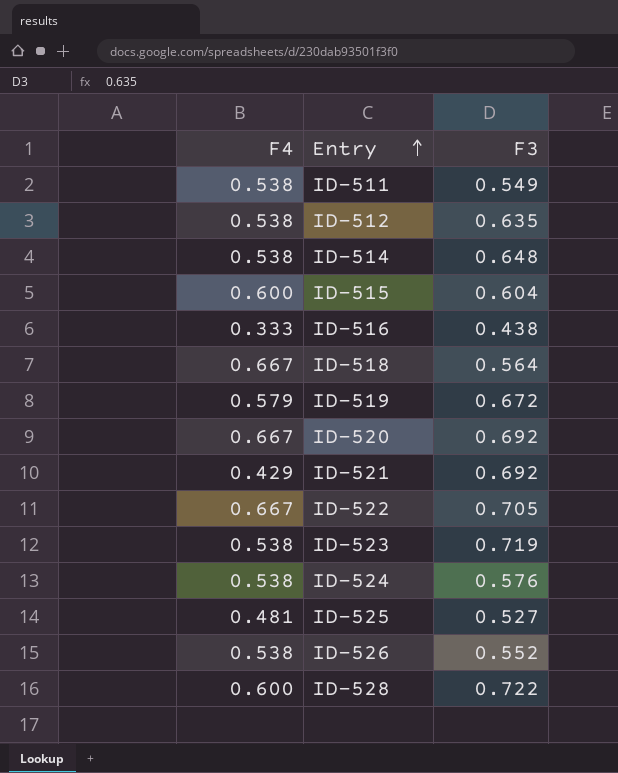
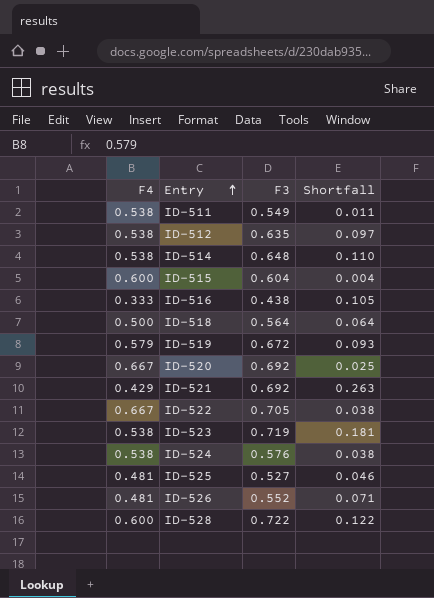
column Shortfall | formula: none -> [F3] - [F4]
ID-518 | F4: 0.667 -> 0.500
ID-526 | F4: 0.538 -> 0.481

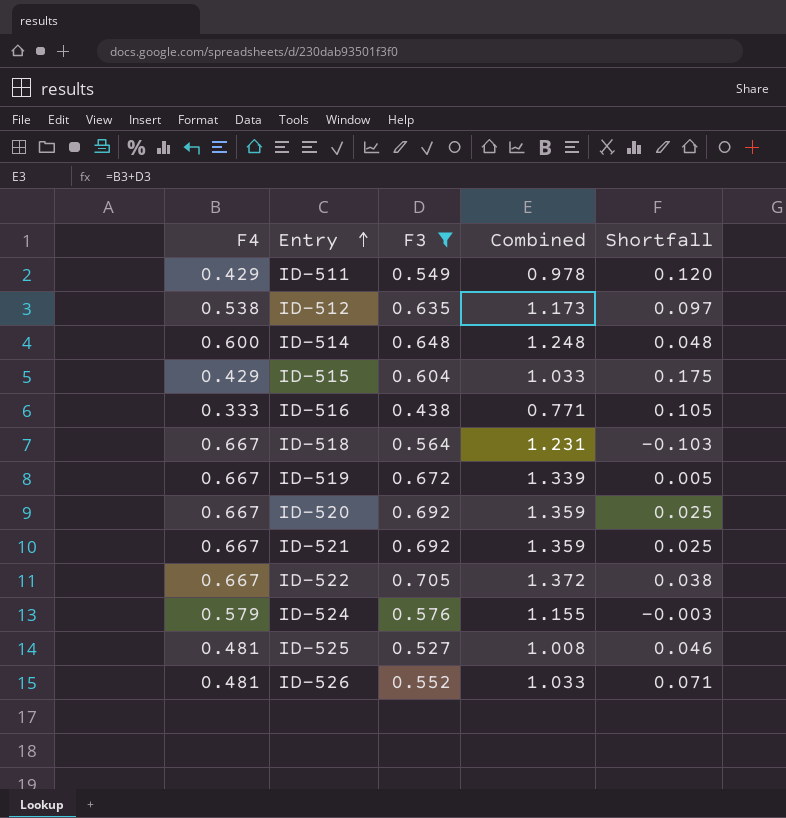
filter: none -> F3 <= 0.705
column Combined | formula: none -> [F4] + [F3]
ID-511 | F4: 0.538 -> 0.429
ID-511 | Shortfall: 0.011 -> 0.120
ID-514 | F4: 0.538 -> 0.600
ID-514 | Shortfall: 0.110 -> 0.048
ID-515 | F4: 0.600 -> 0.429
ID-515 | Shortfall: 0.004 -> 0.175
ID-518 | F4: 0.500 -> 0.667
ID-518 | Shortfall: 0.064 -> -0.103
ID-519 | F4: 0.579 -> 0.667
ID-519 | Shortfall: 0.093 -> 0.005
ID-521 | F4: 0.429 -> 0.667
ID-521 | Shortfall: 0.263 -> 0.025
ID-524 | F4: 0.538 -> 0.579
ID-524 | Shortfall: 0.038 -> -0.003

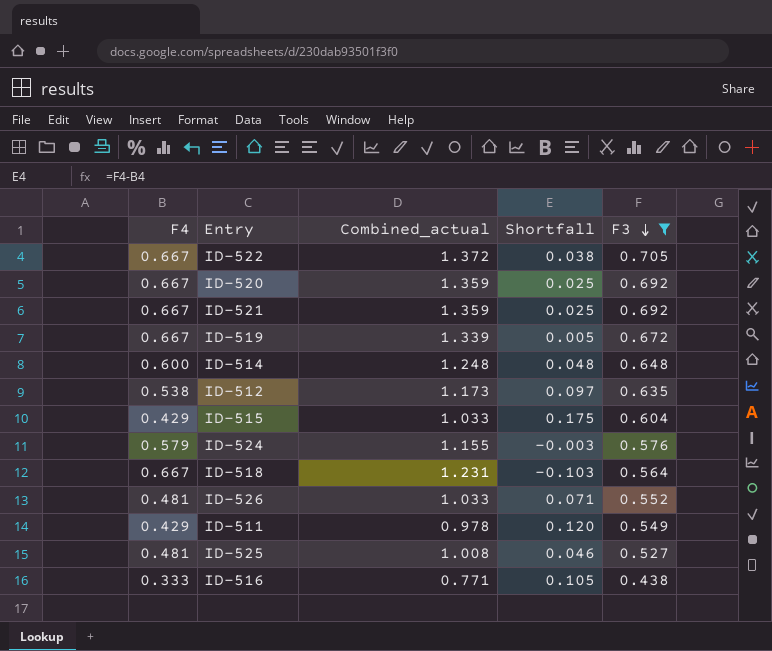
row order: Entry ascending -> F3 descending
column name: Combined -> Combined_actual
column F3 | position: 3 -> 5

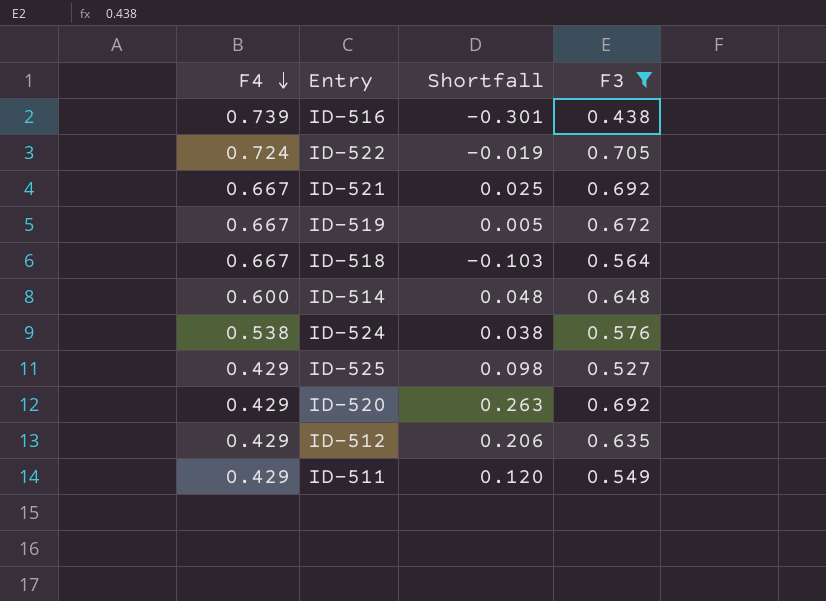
row order: F3 descending -> F4 descending
column Combined_actual | formula: [F4] + [F3] -> none
row ID-515: 0.429 | 1.033 | 0.175 | 0.604 -> none
row ID-526: 0.481 | 1.033 | 0.071 | 0.552 -> none
ID-516 | F4: 0.333 -> 0.739
ID-516 | Shortfall: 0.105 -> -0.301
ID-522 | F4: 0.667 -> 0.724
ID-522 | Shortfall: 0.038 -> -0.019
ID-524 | F4: 0.579 -> 0.538
ID-524 | Shortfall: -0.003 -> 0.038
ID-525 | F4: 0.481 -> 0.429
ID-525 | Shortfall: 0.046 -> 0.098
ID-520 | F4: 0.667 -> 0.429
ID-520 | Shortfall: 0.025 -> 0.263
ID-512 | F4: 0.538 -> 0.429
ID-512 | Shortfall: 0.097 -> 0.206

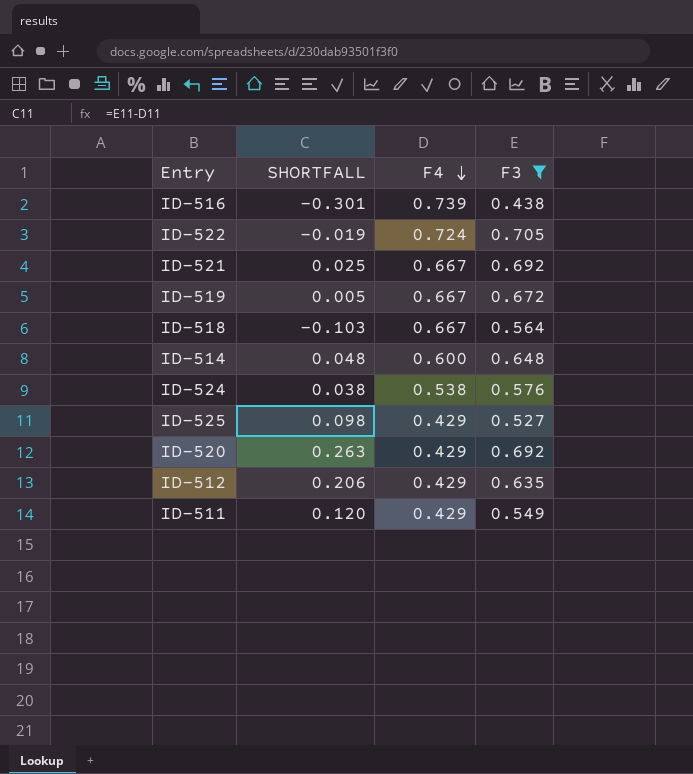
column name: Shortfall -> SHORTFALL
column F4 | position: 1 -> 3

